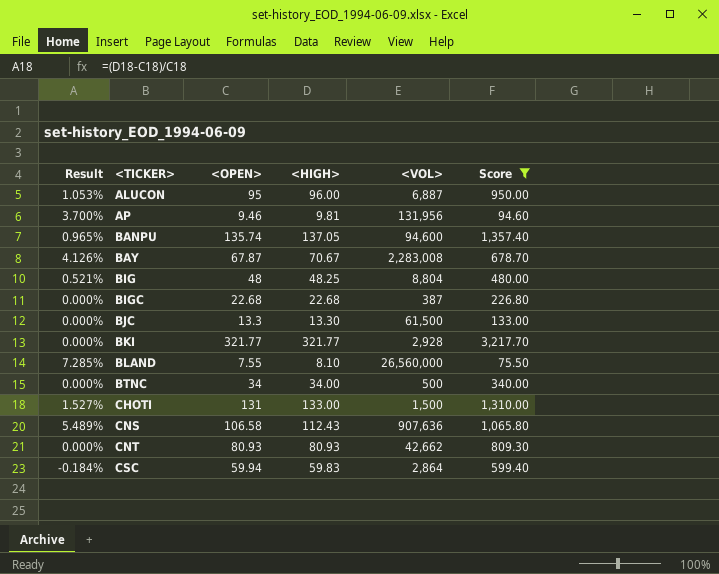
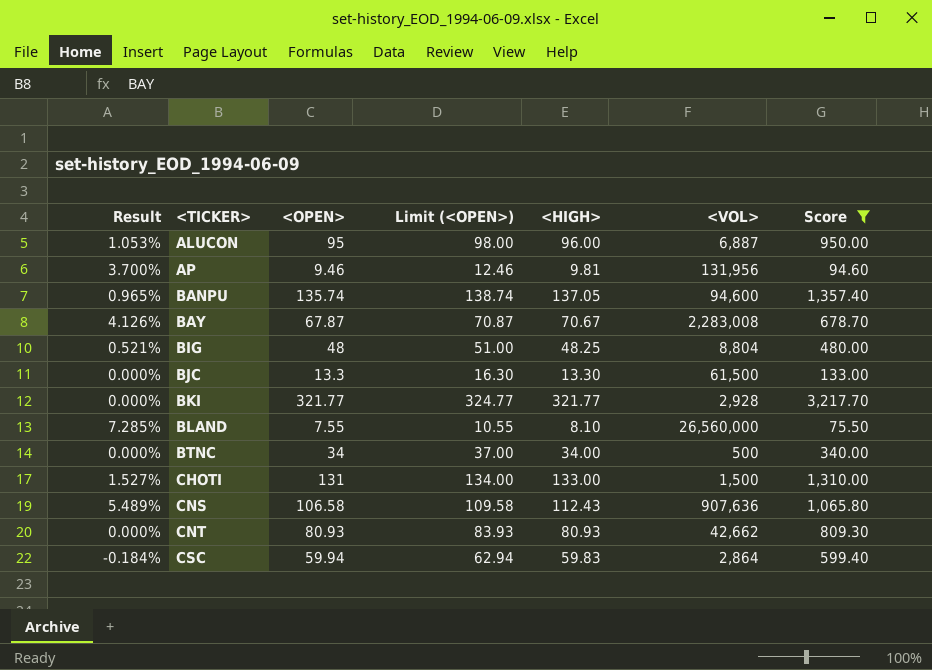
column Limit (<OPEN>) | formula: none -> [<OPEN>] + 3
row BIGC: 0.000% | 22.68 | 22.68 | 387 | 226.80 -> none

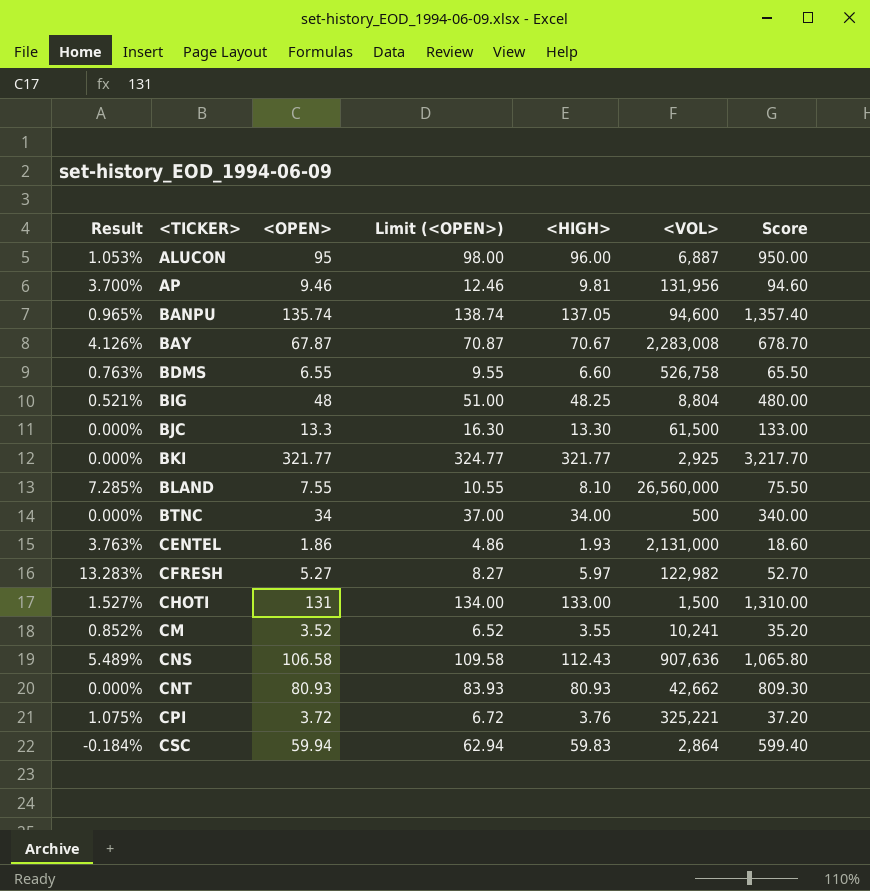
filter: Score >= 75.50 -> none
BKI | <VOL>: 2,928 -> 2,925

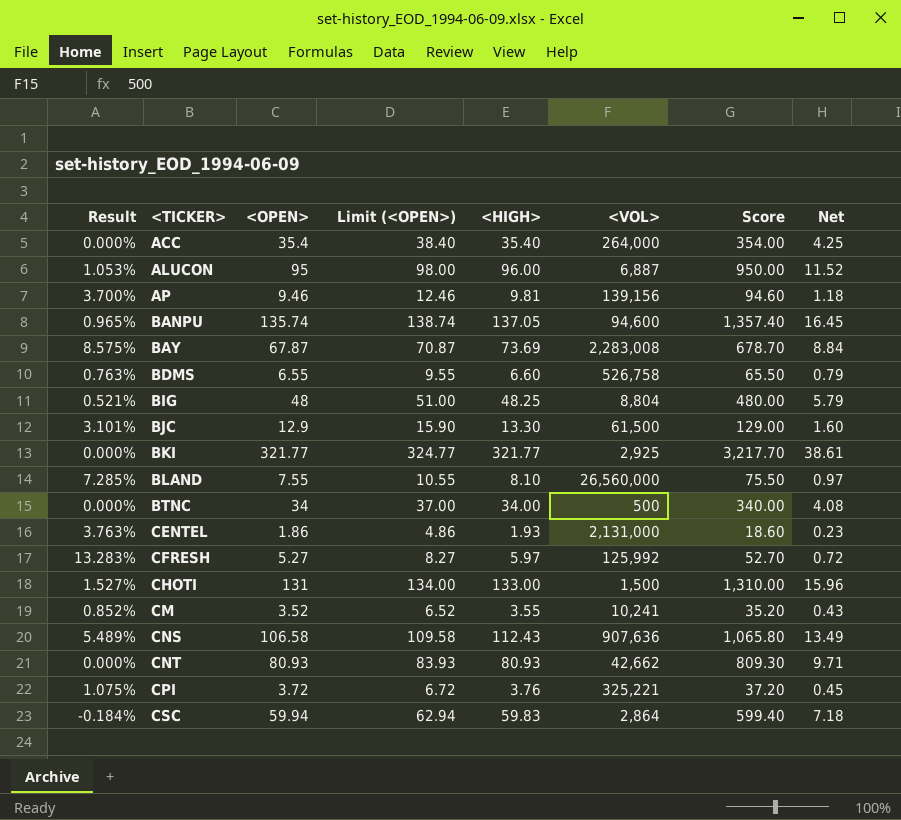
column Net | formula: none -> [<HIGH>] * 0.12
row ACC: none -> 0.000% | 35.4 | 38.40 | 35.40 | 264,000 | 354.00 | 4.25
AP | <VOL>: 131,956 -> 139,156
BAY | Result: 4.126% -> 8.575%
BAY | <HIGH>: 70.67 -> 73.69
BJC | Result: 0.000% -> 3.101%
BJC | <OPEN>: 13.3 -> 12.9
BJC | Limit (<OPEN>): 16.30 -> 15.90
BJC | Score: 133.00 -> 129.00
CFRESH | <VOL>: 122,982 -> 125,992

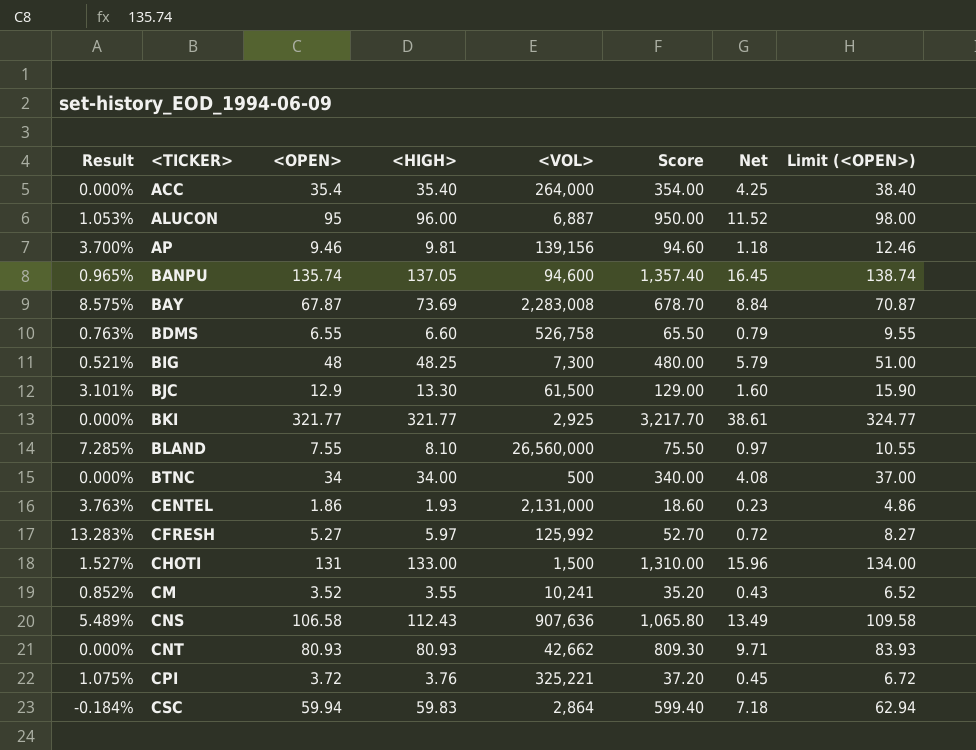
column Limit (<OPEN>) | position: 4 -> 8
BIG | <VOL>: 8,804 -> 7,300

